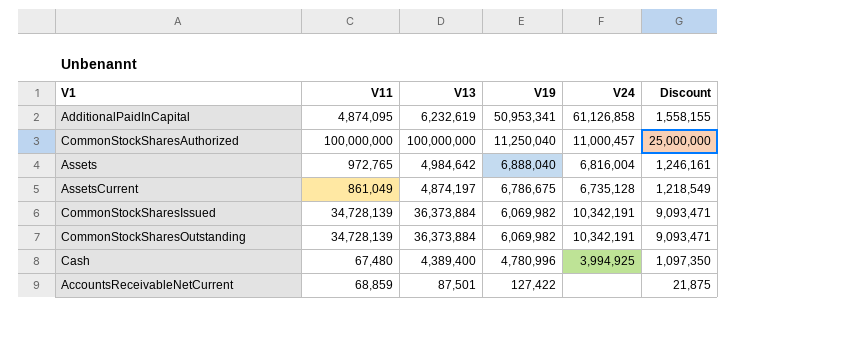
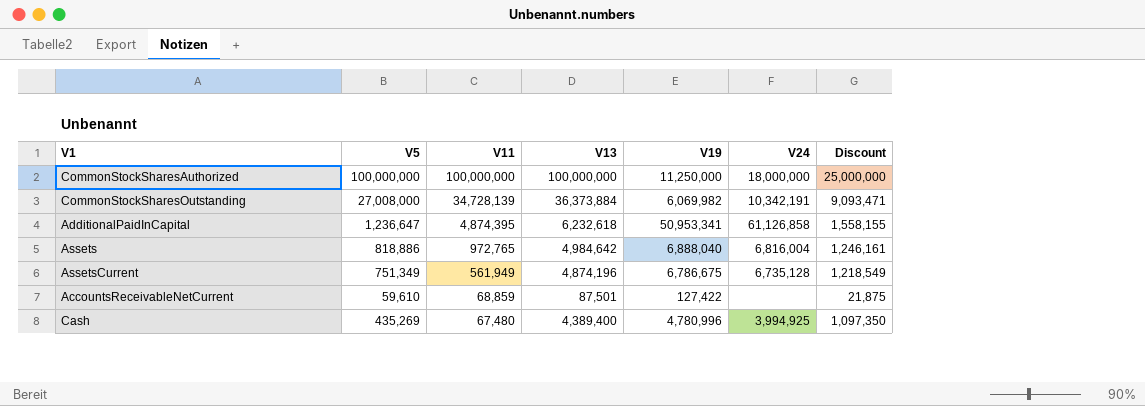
row order: V19 descending -> V11 descending
column V5 | position: none -> 2
row CommonStockSharesIssued: 34,728,139 | 36,373,884 | 6,069,982 | 10,342,191 | 9,093,471 -> none
CommonStockSharesAuthorized | V19: 11,250,040 -> 11,250,000
CommonStockSharesAuthorized | V24: 11,000,457 -> 18,000,000
AdditionalPaidInCapital | V11: 4,874,095 -> 4,874,395
AdditionalPaidInCapital | V13: 6,232,619 -> 6,232,618
AssetsCurrent | V11: 861,049 -> 561,949
AssetsCurrent | V13: 4,874,197 -> 4,874,196

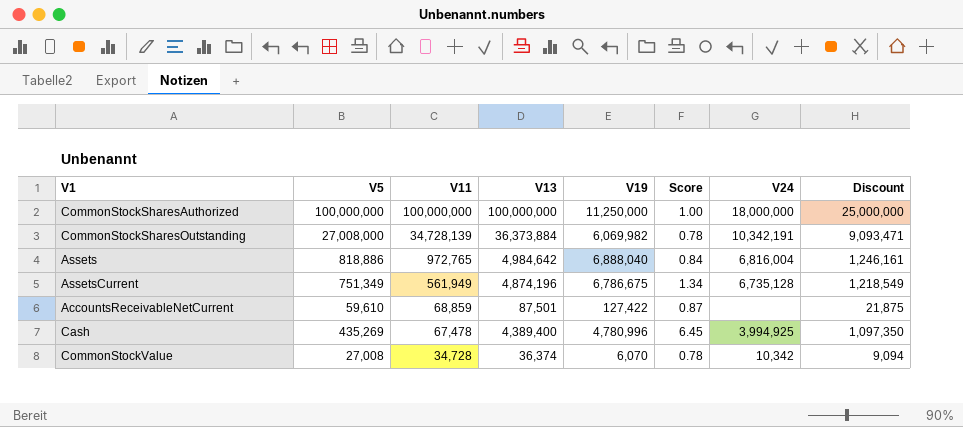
column Score | formula: none -> [V5] / [V11]
row AdditionalPaidInCapital: 1,236,647 | 4,874,395 | 6,232,618 | 50,953,341 | 61,126,858 | 1,558,155 -> none
Cash | V11: 67,480 -> 67,478
row CommonStockValue: none -> 27,008 | 34,728 | 36,374 | 6,070 | 0.78 | 10,342 | 9,094

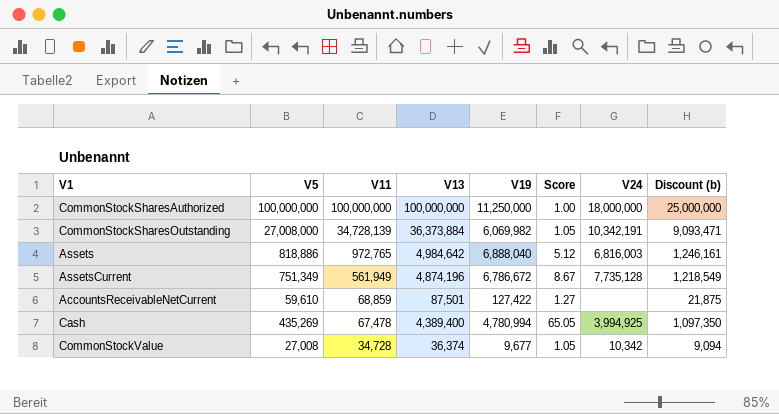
column Score | formula: [V5] / [V11] -> [V13] / [V11]
column name: Discount -> Discount (b)
Assets | V24: 6,816,004 -> 6,816,003
AssetsCurrent | V19: 6,786,675 -> 6,786,672
AssetsCurrent | V24: 6,735,128 -> 7,735,128
Cash | V19: 4,780,996 -> 4,780,994
CommonStockValue | V19: 6,070 -> 9,677

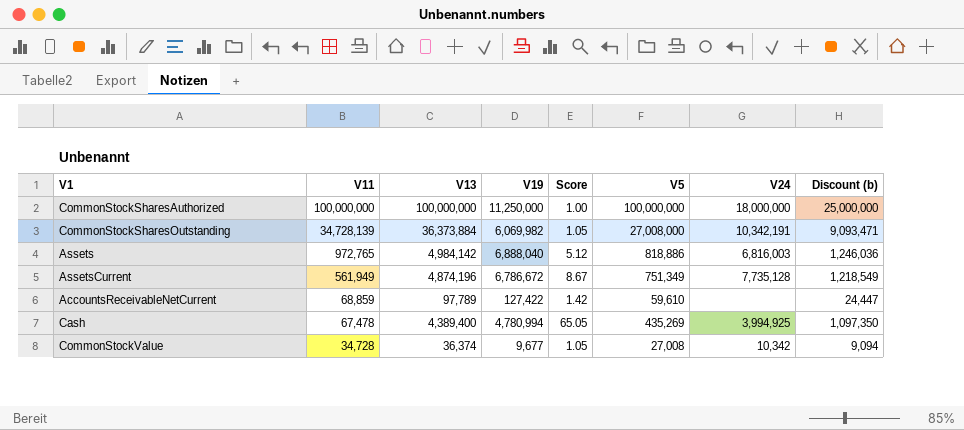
column V5 | position: 2 -> 6
Assets | V13: 4,984,642 -> 4,984,142
Assets | Discount (b): 1,246,161 -> 1,246,036
AccountsReceivableNetCurrent | V13: 87,501 -> 97,789
AccountsReceivableNetCurrent | Score: 1.27 -> 1.42
AccountsReceivableNetCurrent | Discount (b): 21,875 -> 24,447

